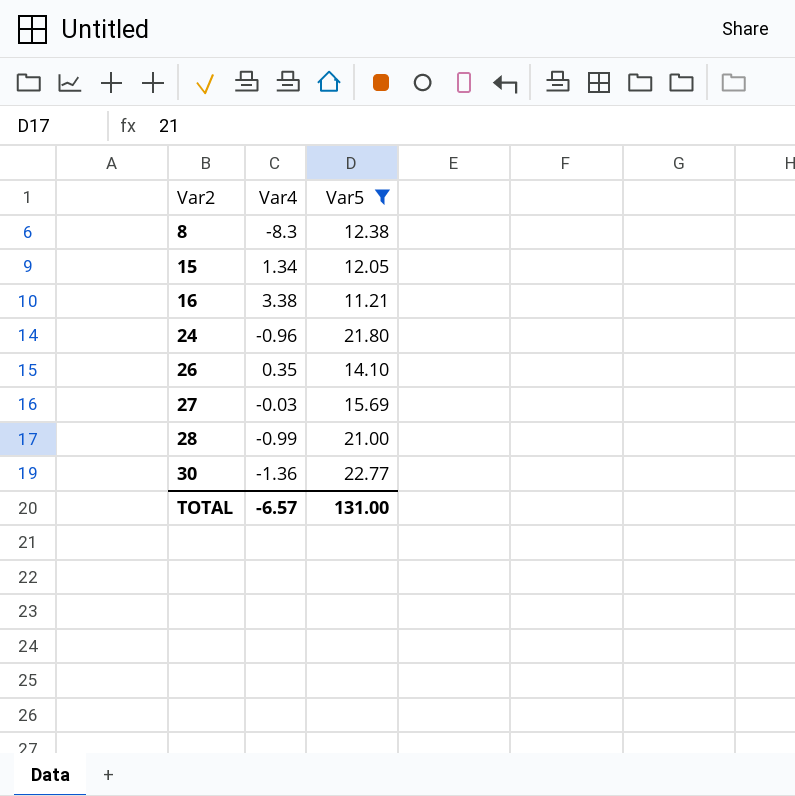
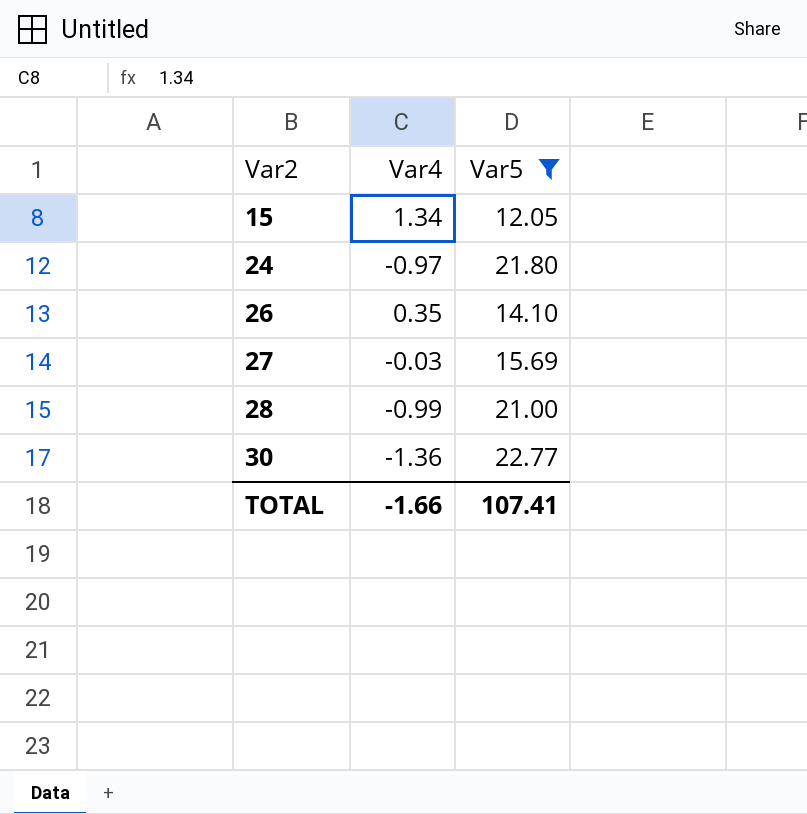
row 8: -8.3 | 12.38 -> none
row 16: 3.38 | 11.21 -> none
24 | Var4: -0.96 -> -0.97
TOTAL | Var4: -6.57 -> -1.66
TOTAL | Var5: 131.00 -> 107.41

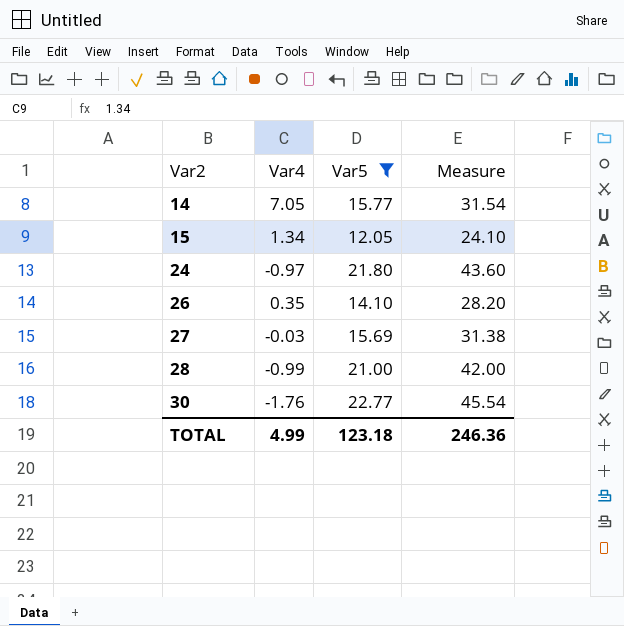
column Measure | formula: none -> [Var5] * 2
row 14: none -> 7.05 | 15.77 | 31.54
30 | Var4: -1.36 -> -1.76
TOTAL | Var4: -1.66 -> 4.99
TOTAL | Var5: 107.41 -> 123.18

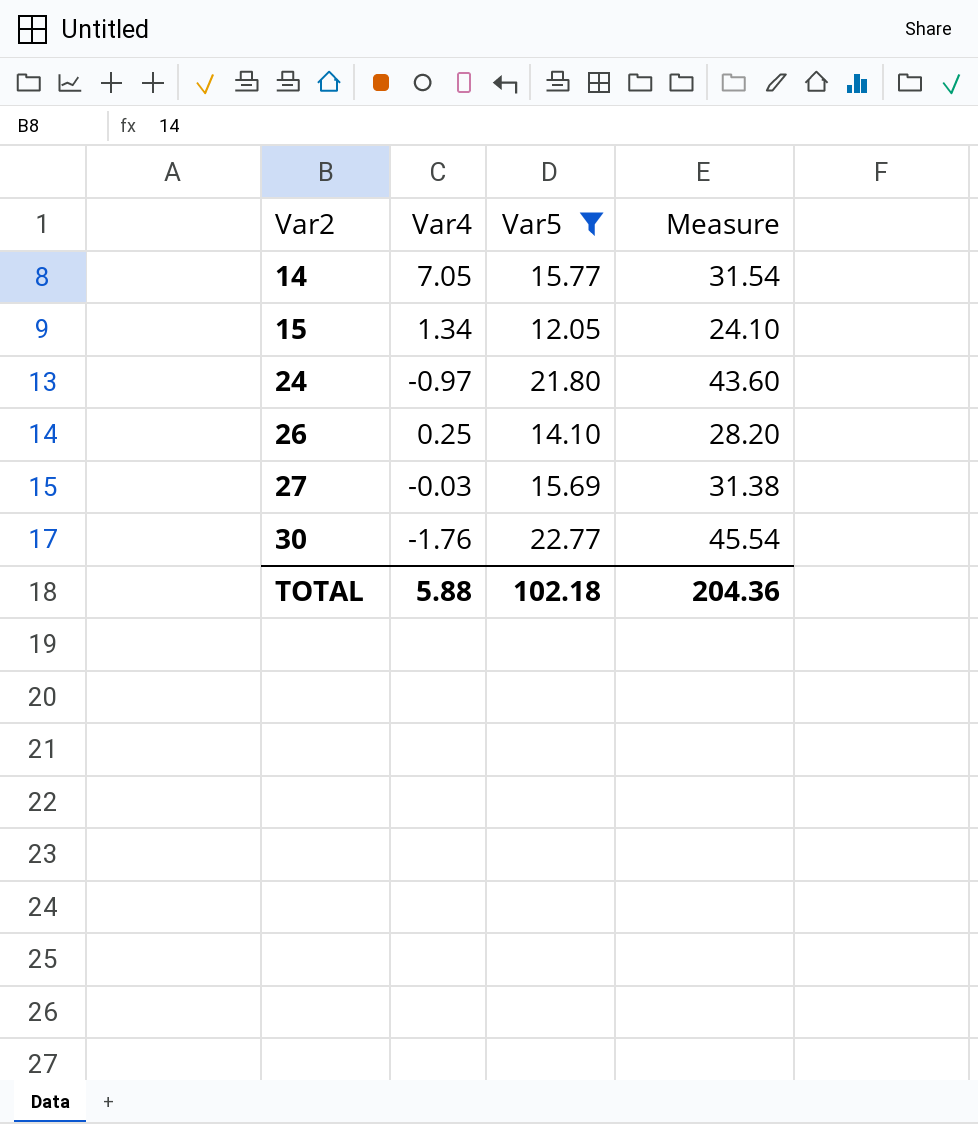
row 28: -0.99 | 21.00 | 42.00 -> none
26 | Var4: 0.35 -> 0.25
TOTAL | Var4: 4.99 -> 5.88
TOTAL | Var5: 123.18 -> 102.18
TOTAL | Measure: 246.36 -> 204.36

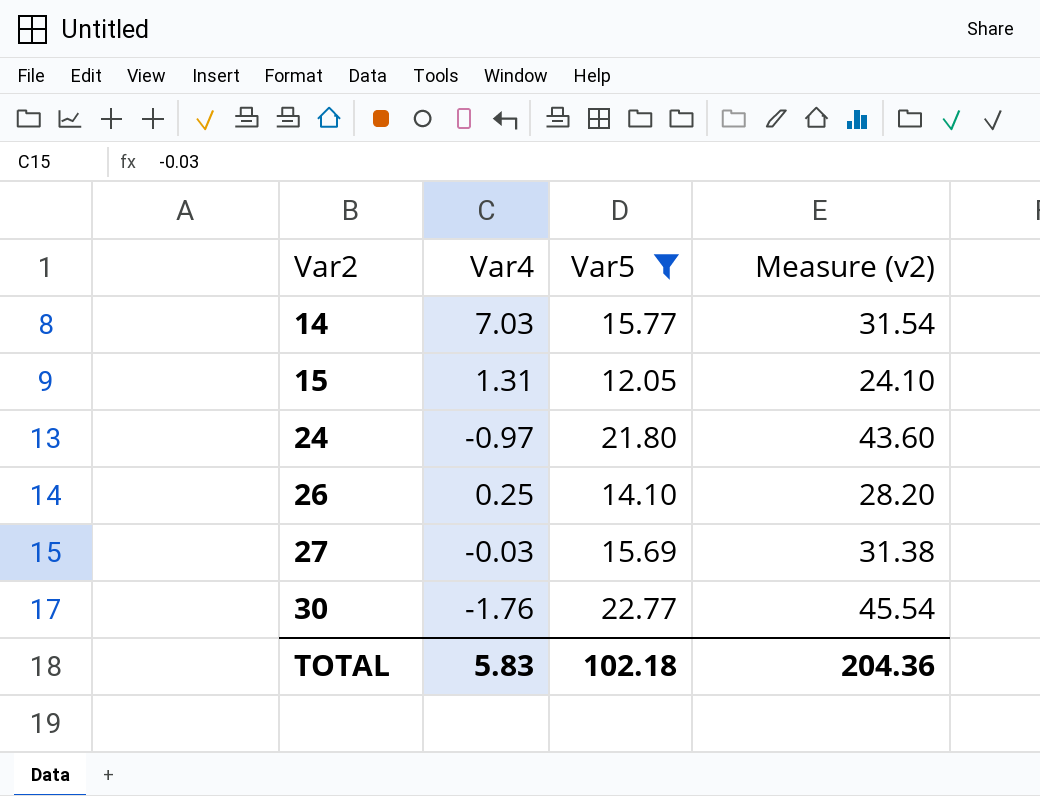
column name: Measure -> Measure (v2)
14 | Var4: 7.05 -> 7.03
15 | Var4: 1.34 -> 1.31
TOTAL | Var4: 5.88 -> 5.83

